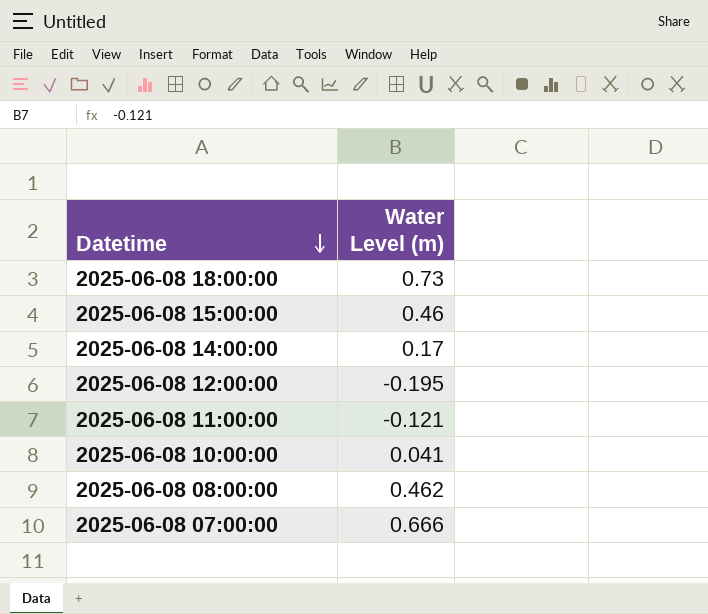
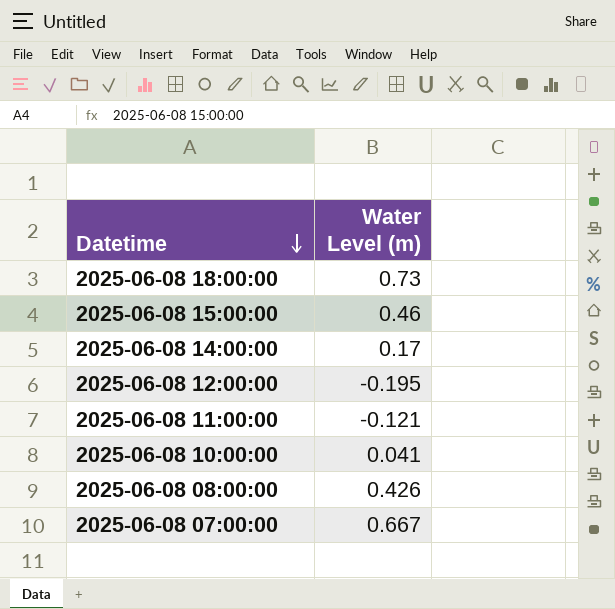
2025-06-08 08:00:00 | Water Level (m): 0.462 -> 0.426
2025-06-08 07:00:00 | Water Level (m): 0.666 -> 0.667

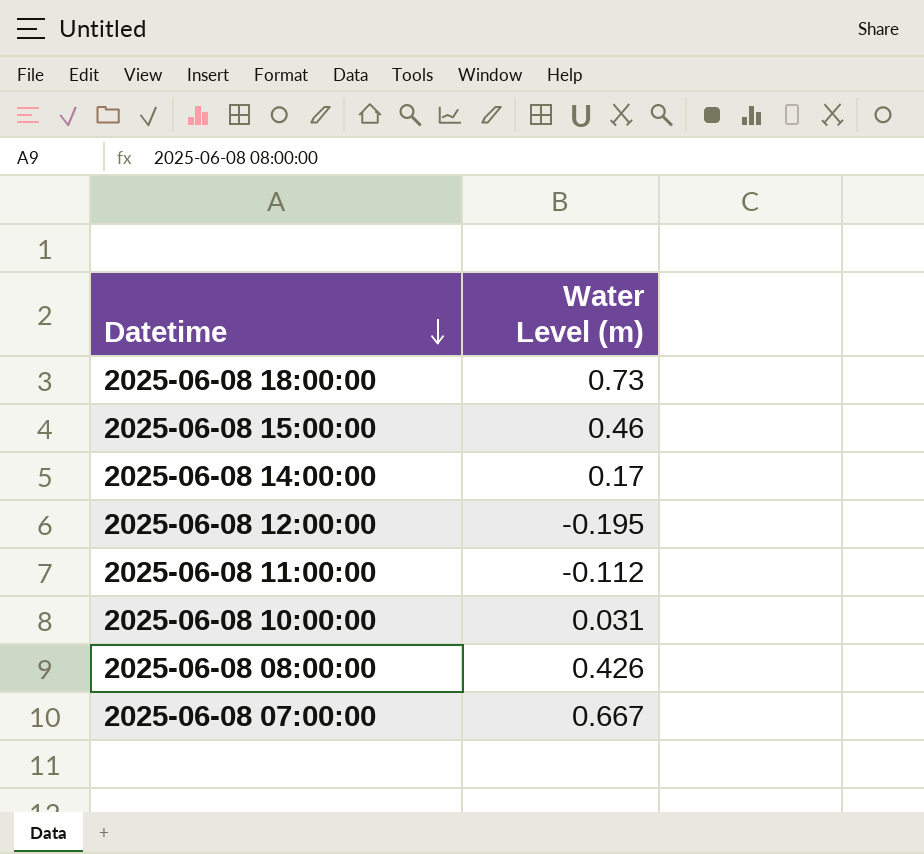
2025-06-08 11:00:00 | Water Level (m): -0.121 -> -0.112
2025-06-08 10:00:00 | Water Level (m): 0.041 -> 0.031

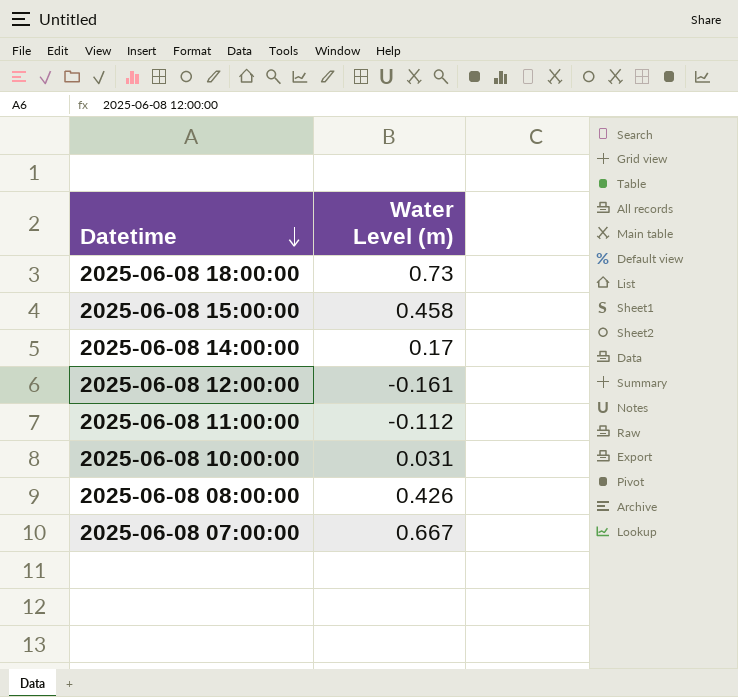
2025-06-08 15:00:00 | Water Level (m): 0.46 -> 0.458
2025-06-08 12:00:00 | Water Level (m): -0.195 -> -0.161

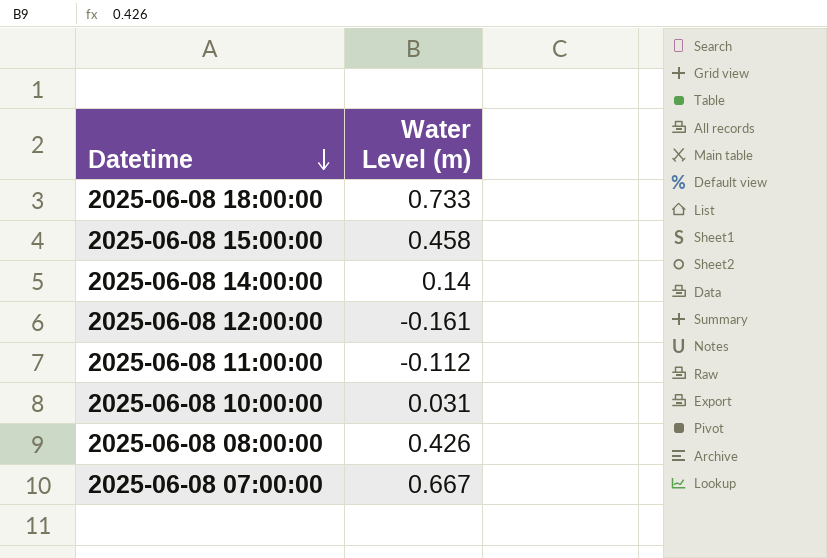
2025-06-08 18:00:00 | Water Level (m): 0.73 -> 0.733
2025-06-08 14:00:00 | Water Level (m): 0.17 -> 0.14

